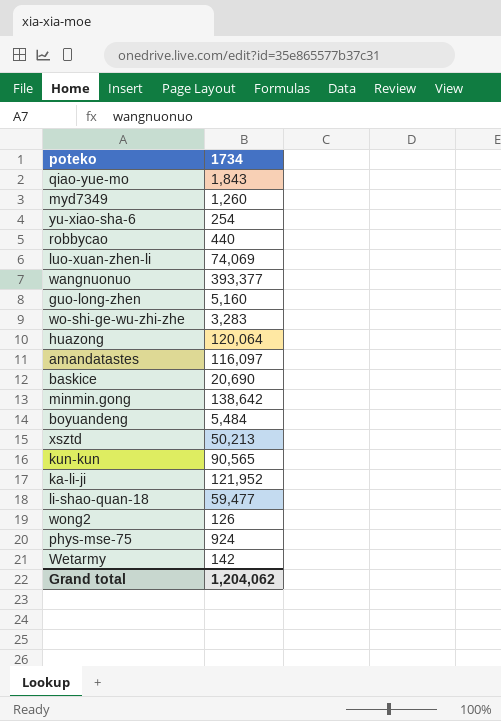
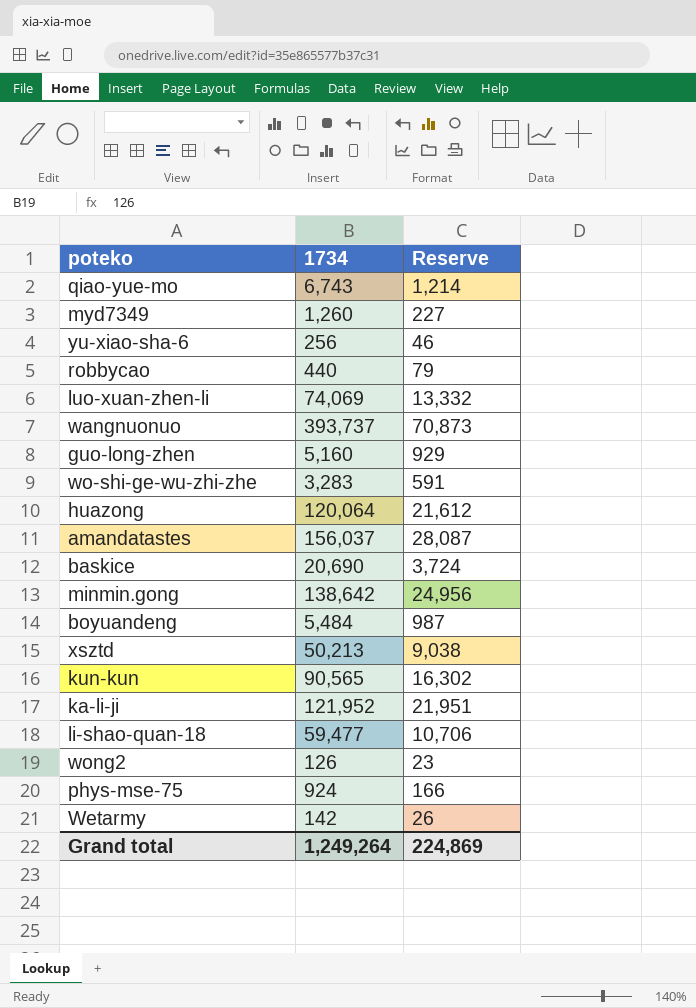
column Reserve | formula: none -> [1734] * 0.18
qiao-yue-mo | 1734: 1,843 -> 6,743
yu-xiao-sha-6 | 1734: 254 -> 256
wangnuonuo | 1734: 393,377 -> 393,737
amandatastes | 1734: 116,097 -> 156,037
Grand total | 1734: 1,204,062 -> 1,249,264

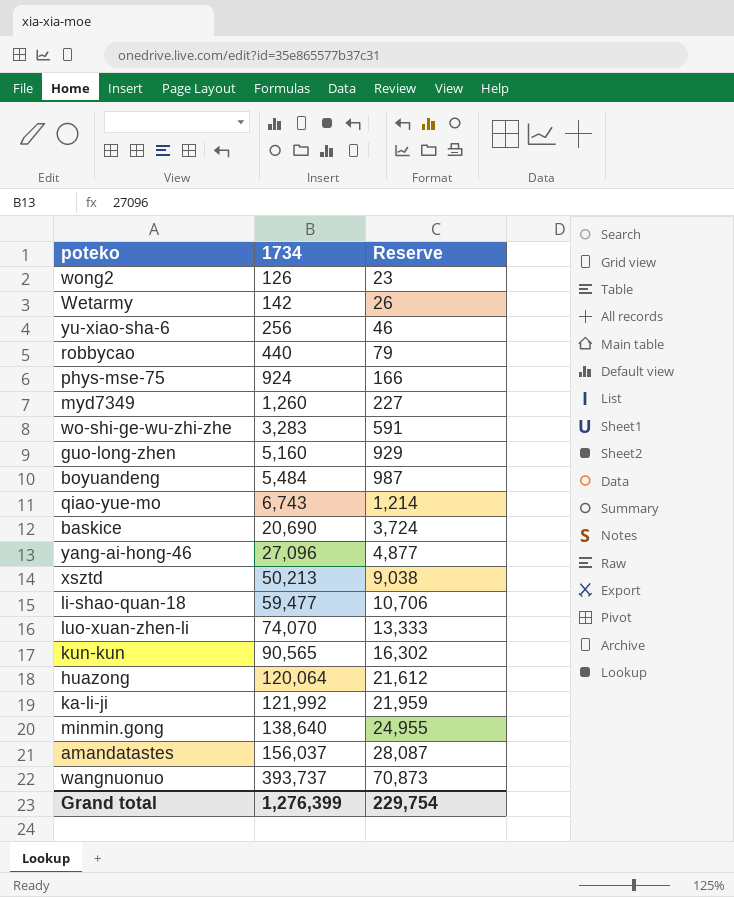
row order: none -> 1734 ascending
row yang-ai-hong-46: none -> 27,096 | 4,877
luo-xuan-zhen-li | 1734: 74,069 -> 74,070
luo-xuan-zhen-li | Reserve: 13,332 -> 13,333
ka-li-ji | 1734: 121,952 -> 121,992
ka-li-ji | Reserve: 21,951 -> 21,959
minmin.gong | 1734: 138,642 -> 138,640
minmin.gong | Reserve: 24,956 -> 24,955
Grand total | 1734: 1,249,264 -> 1,276,399
Grand total | Reserve: 224,869 -> 229,754

